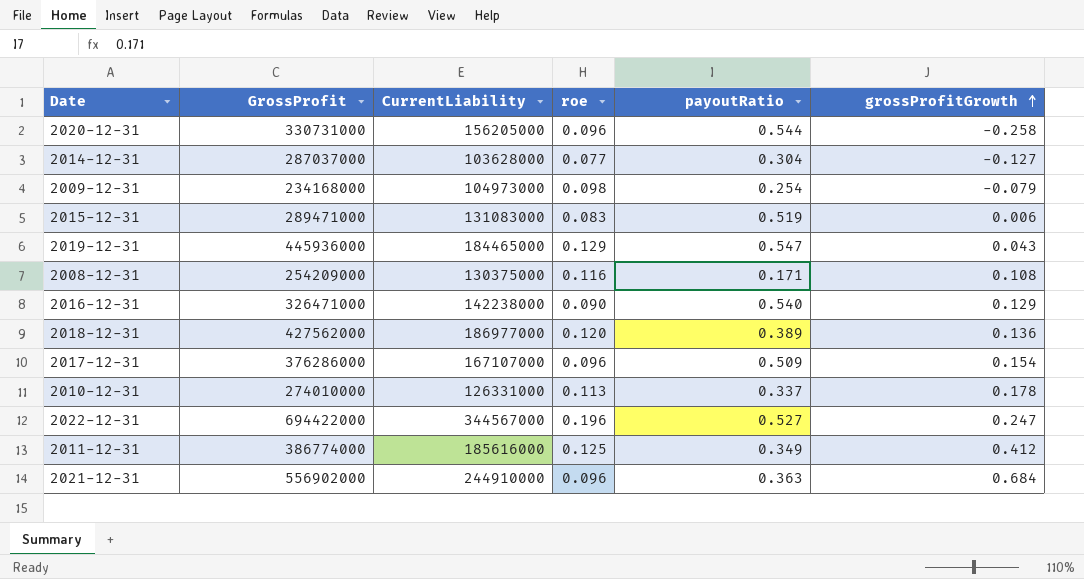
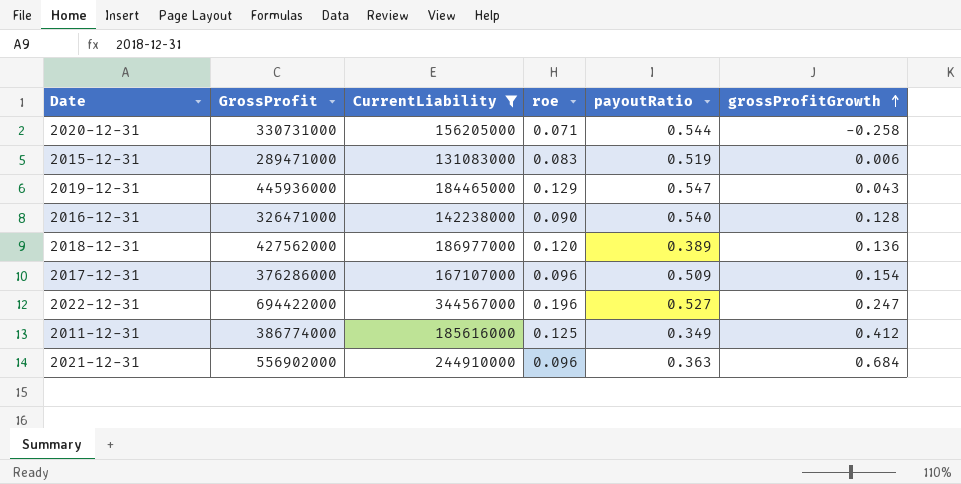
filter: none -> CurrentLiability >= 131083000
2020-12-31 | roe: 0.096 -> 0.071
2016-12-31 | grossProfitGrowth: 0.129 -> 0.128

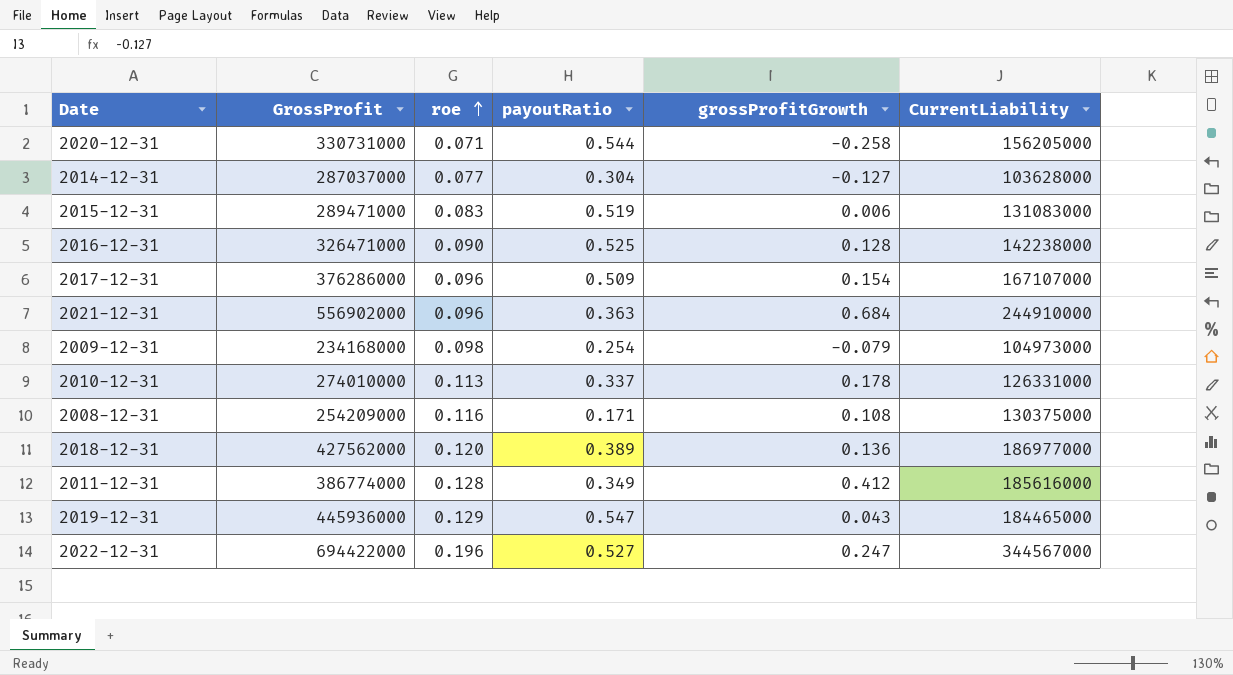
filter: CurrentLiability >= 131083000 -> none
row order: grossProfitGrowth ascending -> roe ascending
column CurrentLiability | position: 3 -> 6
2016-12-31 | payoutRatio: 0.540 -> 0.525
2011-12-31 | roe: 0.125 -> 0.128

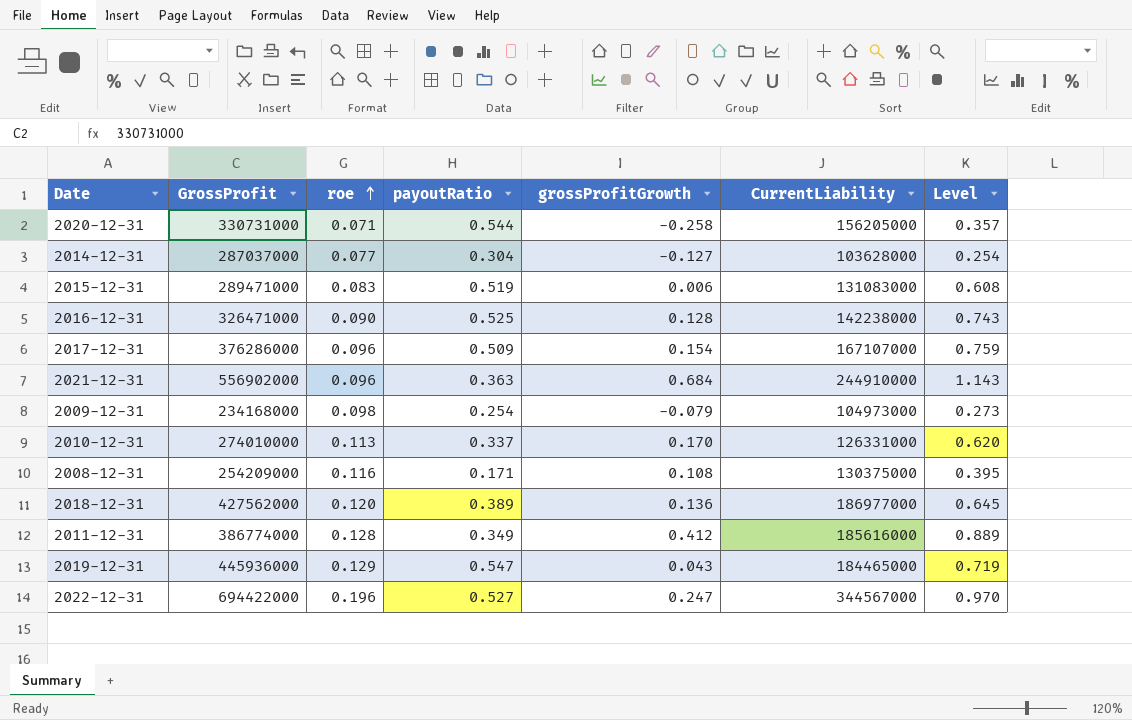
column Level | formula: none -> [roe] + [payoutRatio] + [grossProfitGrowth]
2010-12-31 | grossProfitGrowth: 0.178 -> 0.170

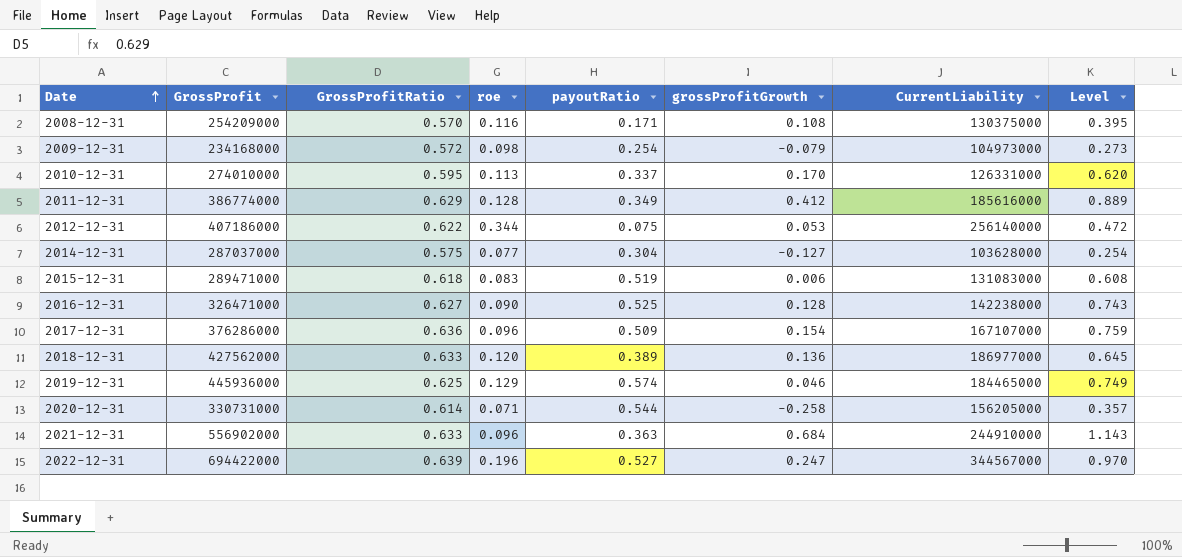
row order: roe ascending -> Date ascending
column GrossProfitRatio | position: none -> 3
row 2012-12-31: none -> 407186000 | 0.622 | 0.344 | 0.075 | 0.053 | 256140000 | 0.472
2019-12-31 | payoutRatio: 0.547 -> 0.574
2019-12-31 | grossProfitGrowth: 0.043 -> 0.046
2019-12-31 | Level: 0.719 -> 0.749

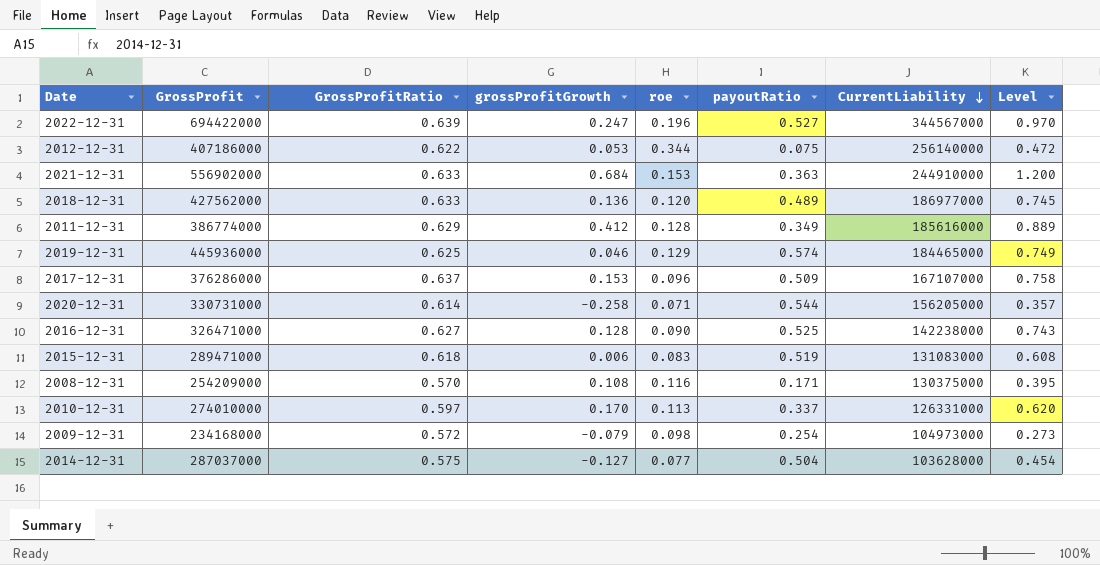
row order: Date ascending -> CurrentLiability descending
column grossProfitGrowth | position: 6 -> 4
2021-12-31 | roe: 0.096 -> 0.153
2021-12-31 | Level: 1.143 -> 1.200
2018-12-31 | payoutRatio: 0.389 -> 0.489
2018-12-31 | Level: 0.645 -> 0.745
2017-12-31 | GrossProfitRatio: 0.636 -> 0.637
2017-12-31 | grossProfitGrowth: 0.154 -> 0.153
2017-12-31 | Level: 0.759 -> 0.758
2010-12-31 | GrossProfitRatio: 0.595 -> 0.597
2014-12-31 | payoutRatio: 0.304 -> 0.504
2014-12-31 | Level: 0.254 -> 0.454

